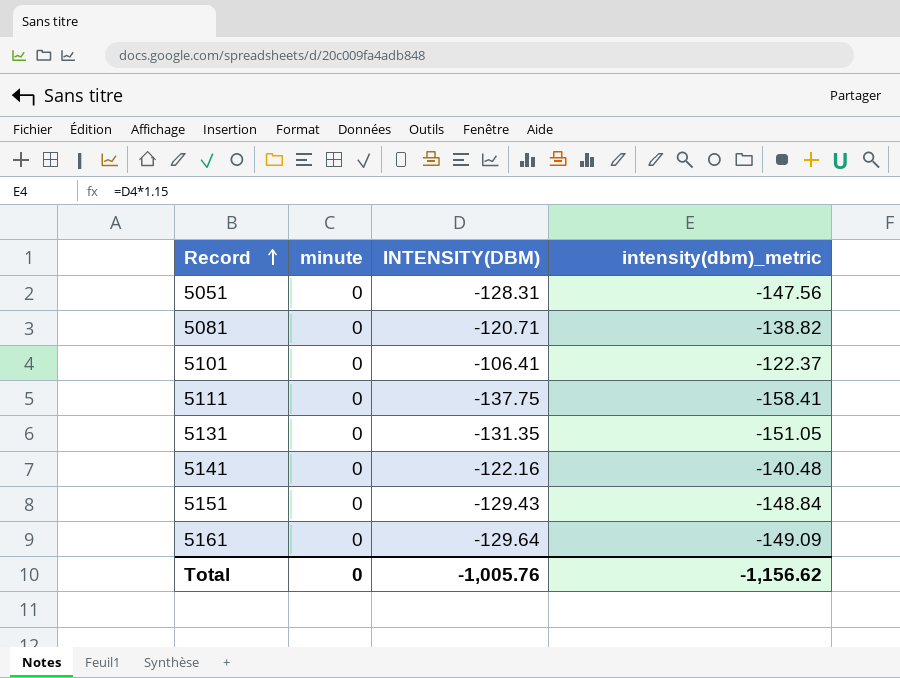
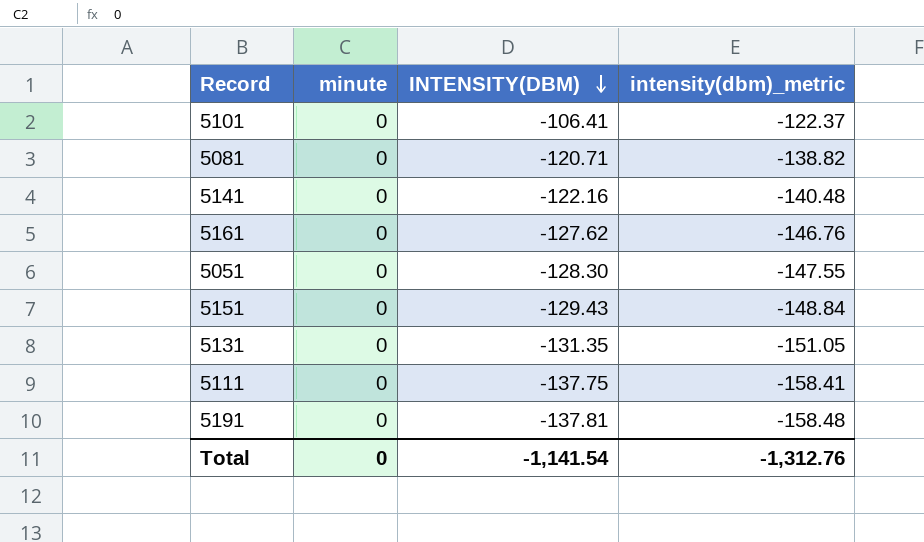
row order: Record ascending -> INTENSITY(DBM) descending
5161 | INTENSITY(DBM): -129.64 -> -127.62
5161 | intensity(dbm)_metric: -149.09 -> -146.76
5051 | INTENSITY(DBM): -128.31 -> -128.30
5051 | intensity(dbm)_metric: -147.56 -> -147.55
row 5191: none -> 0 | -137.81 | -158.48
Total | INTENSITY(DBM): -1,005.76 -> -1,141.54
Total | intensity(dbm)_metric: -1,156.62 -> -1,312.76

